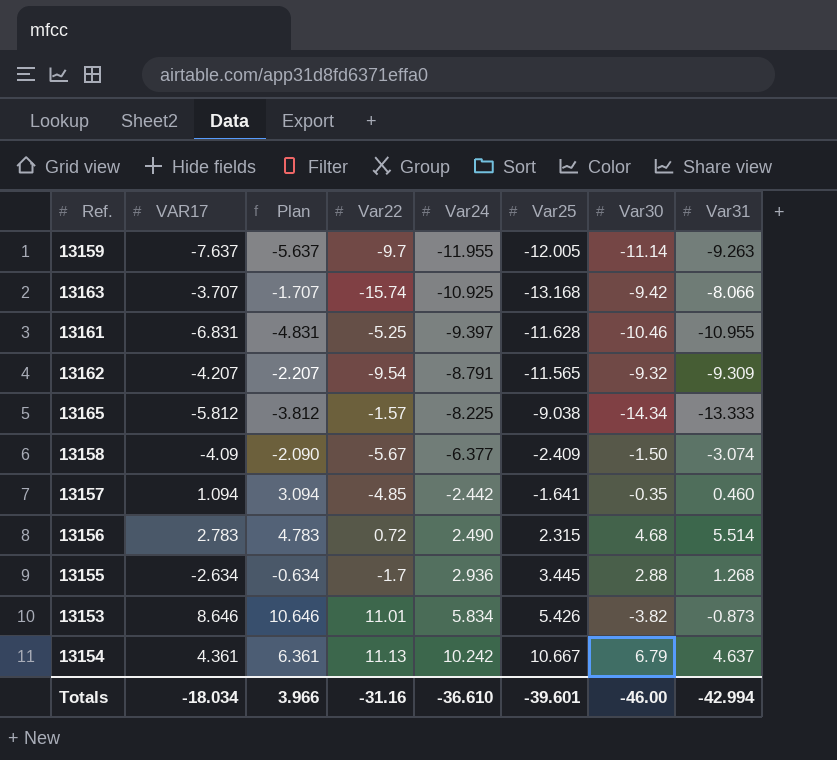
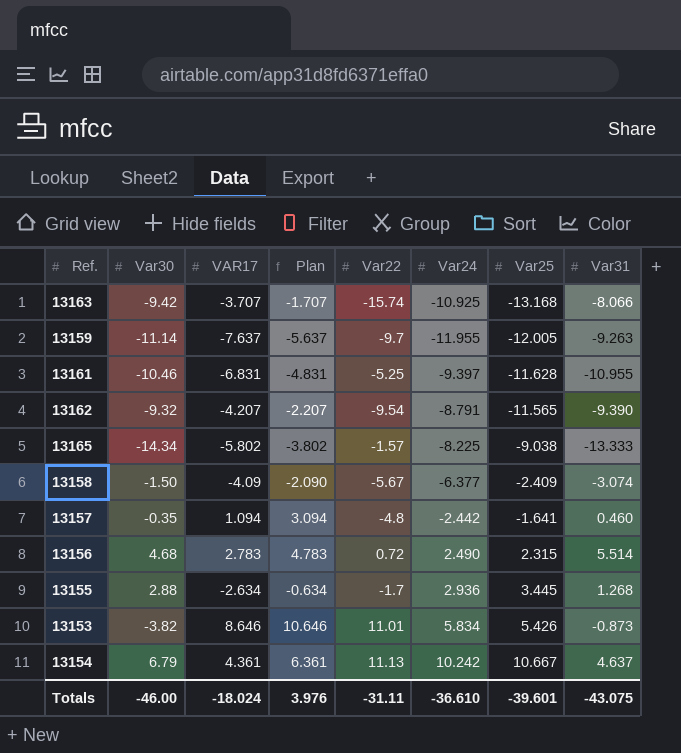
row order: Var24 ascending -> Var25 ascending
column Var30 | position: 7 -> 2
13162 | Var31: -9.309 -> -9.390
13165 | VAR17: -5.812 -> -5.802
13165 | Plan: -3.812 -> -3.802
13157 | Var22: -4.85 -> -4.8
Totals | VAR17: -18.034 -> -18.024
Totals | Plan: 3.966 -> 3.976
Totals | Var22: -31.16 -> -31.11
Totals | Var31: -42.994 -> -43.075

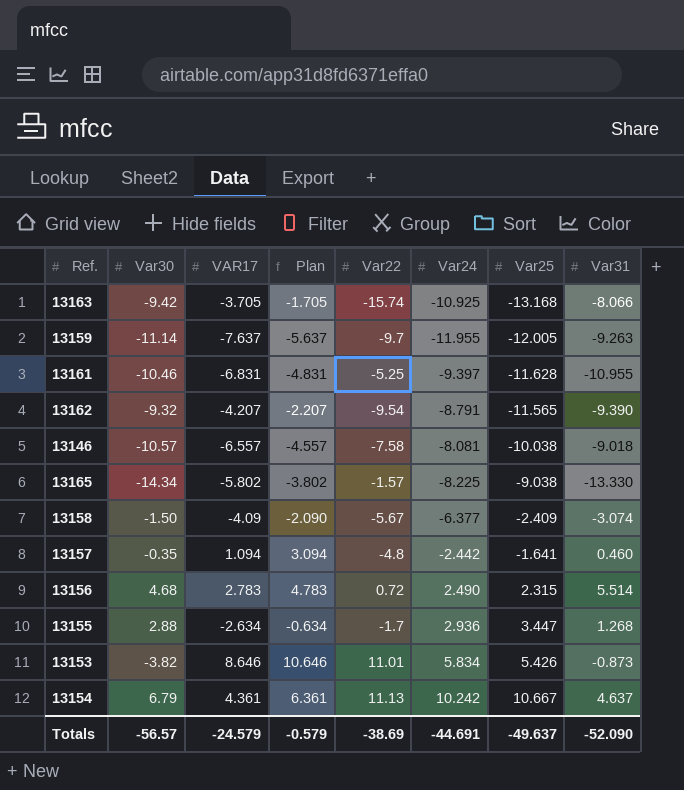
13163 | VAR17: -3.707 -> -3.705
13163 | Plan: -1.707 -> -1.705
row 13146: none -> -10.57 | -6.557 | -4.557 | -7.58 | -8.081 | -10.038 | -9.018
13165 | Var31: -13.333 -> -13.330
13155 | Var25: 3.445 -> 3.447
Totals | Var30: -46.00 -> -56.57
Totals | VAR17: -18.024 -> -24.579
Totals | Plan: 3.976 -> -0.579
Totals | Var22: -31.11 -> -38.69
Totals | Var24: -36.610 -> -44.691
Totals | Var25: -39.601 -> -49.637
Totals | Var31: -43.075 -> -52.090

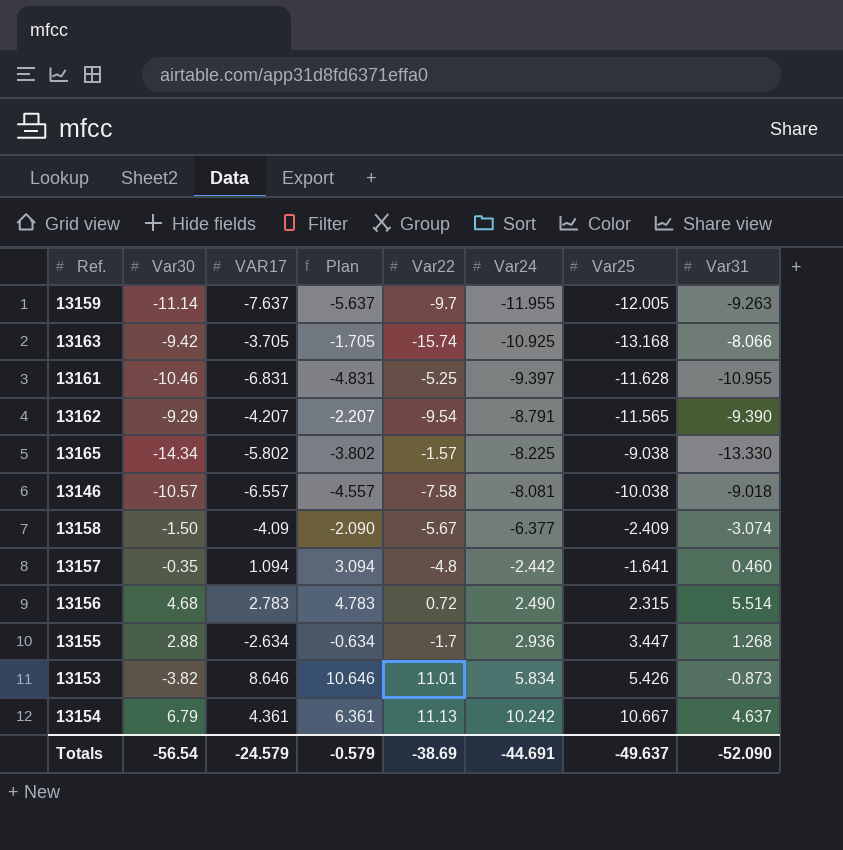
row order: Var25 ascending -> Var24 ascending
13162 | Var30: -9.32 -> -9.29
Totals | Var30: -56.57 -> -56.54

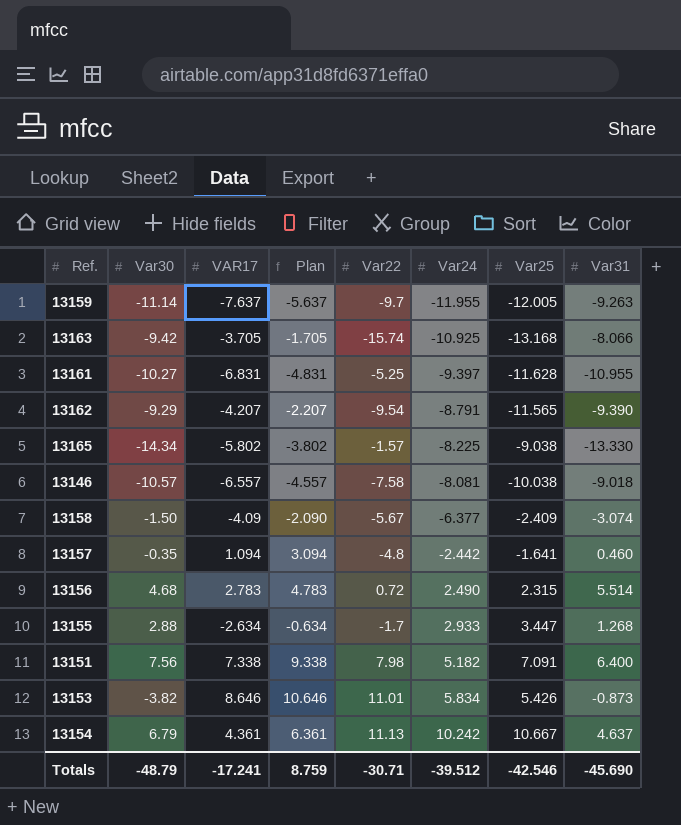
13161 | Var30: -10.46 -> -10.27
13155 | Var24: 2.936 -> 2.933
row 13151: none -> 7.56 | 7.338 | 9.338 | 7.98 | 5.182 | 7.091 | 6.400
Totals | Var30: -56.54 -> -48.79
Totals | VAR17: -24.579 -> -17.241
Totals | Plan: -0.579 -> 8.759
Totals | Var22: -38.69 -> -30.71
Totals | Var24: -44.691 -> -39.512
Totals | Var25: -49.637 -> -42.546
Totals | Var31: -52.090 -> -45.690

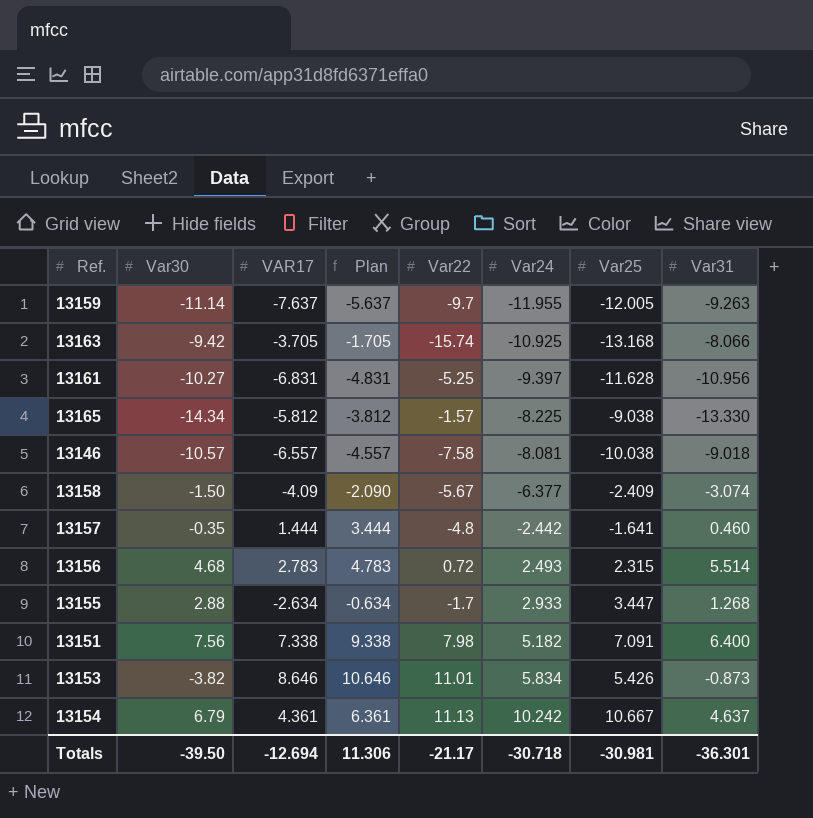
row 13162: -9.29 | -4.207 | -2.207 | -9.54 | -8.791 | -11.565 | -9.390 -> none
13161 | Var31: -10.955 -> -10.956
13165 | VAR17: -5.802 -> -5.812
13165 | Plan: -3.802 -> -3.812
13157 | VAR17: 1.094 -> 1.444
13157 | Plan: 3.094 -> 3.444
13156 | Var24: 2.490 -> 2.493
Totals | Var30: -48.79 -> -39.50
Totals | VAR17: -17.241 -> -12.694
Totals | Plan: 8.759 -> 11.306
Totals | Var22: -30.71 -> -21.17
Totals | Var24: -39.512 -> -30.718
Totals | Var25: -42.546 -> -30.981
Totals | Var31: -45.690 -> -36.301

